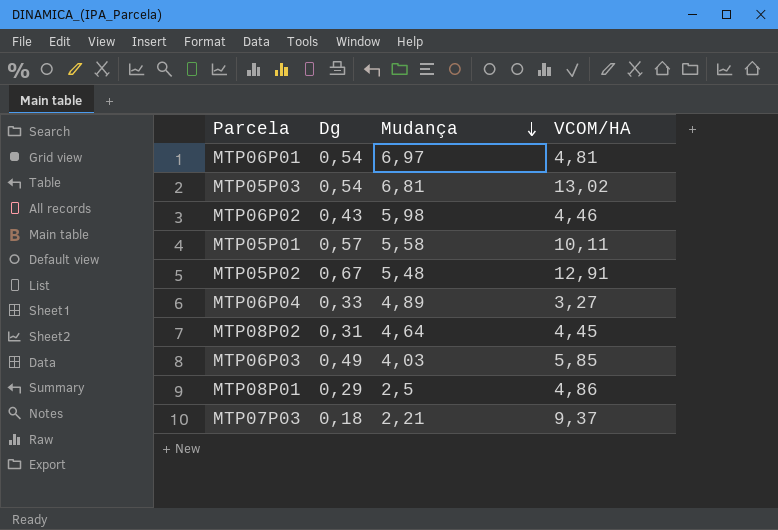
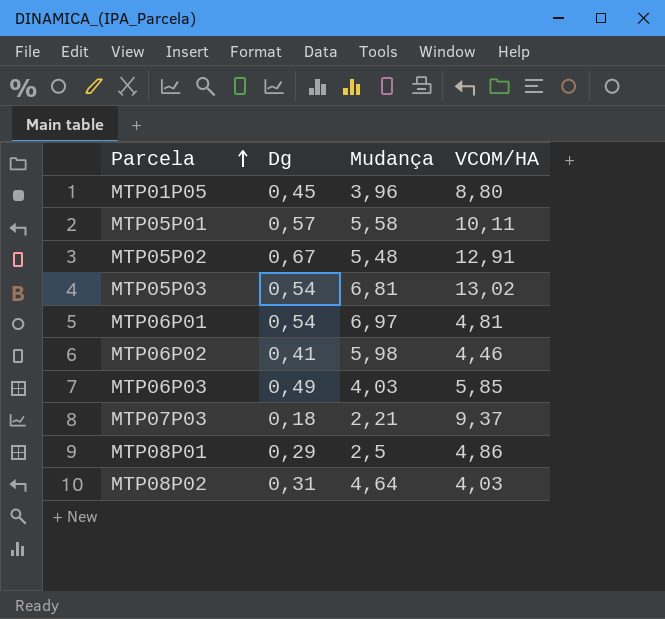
row order: Mudança descending -> Parcela ascending
row MTP06P04: 0,33 | 4,89 | 3,27 -> none
row MTP01P05: none -> 0,45 | 3,96 | 8,80
MTP06P02 | Dg: 0,43 -> 0,41
MTP08P02 | VCOM/HA: 4,45 -> 4,03

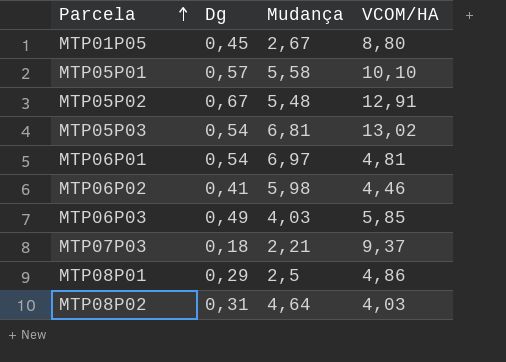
MTP01P05 | Mudança: 3,96 -> 2,67
MTP05P01 | VCOM/HA: 10,11 -> 10,10

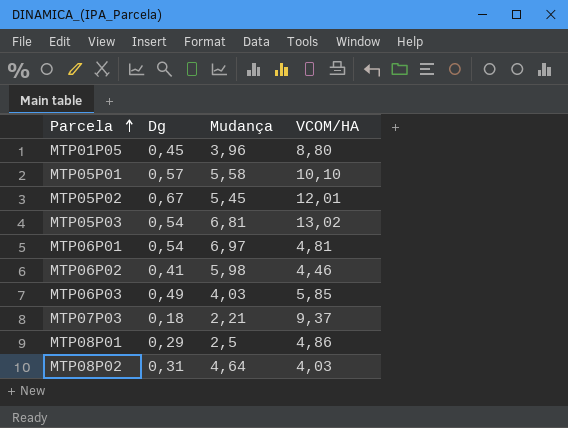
MTP01P05 | Mudança: 2,67 -> 3,96
MTP05P02 | Mudança: 5,48 -> 5,45
MTP05P02 | VCOM/HA: 12,91 -> 12,01

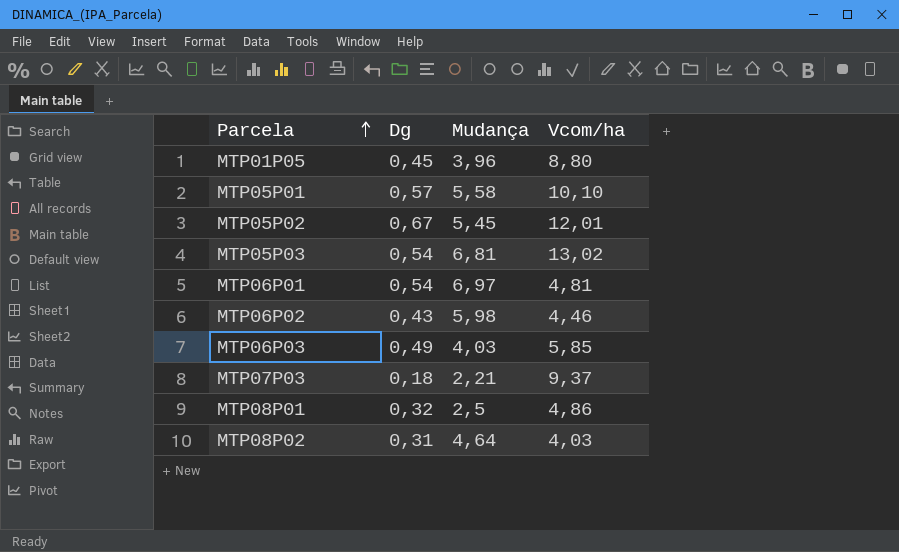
column name: VCOM/HA -> Vcom/ha
MTP06P02 | Dg: 0,41 -> 0,43
MTP08P01 | Dg: 0,29 -> 0,32

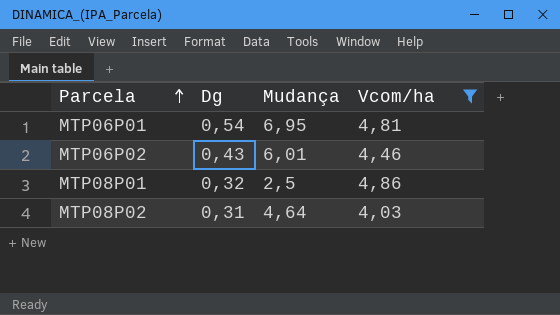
filter: none -> Vcom/ha <= 4,86
MTP06P01 | Mudança: 6,97 -> 6,95
MTP06P02 | Mudança: 5,98 -> 6,01

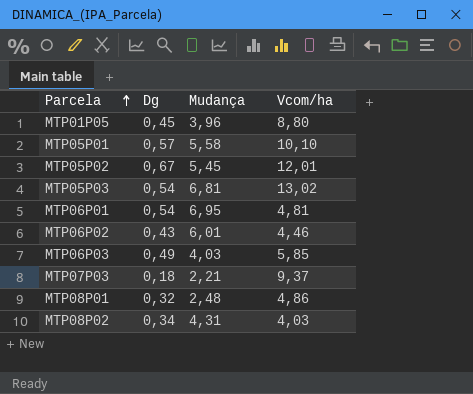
filter: Vcom/ha <= 4,86 -> none
MTP08P01 | Mudança: 2,5 -> 2,48
MTP08P02 | Dg: 0,31 -> 0,34
MTP08P02 | Mudança: 4,64 -> 4,31

